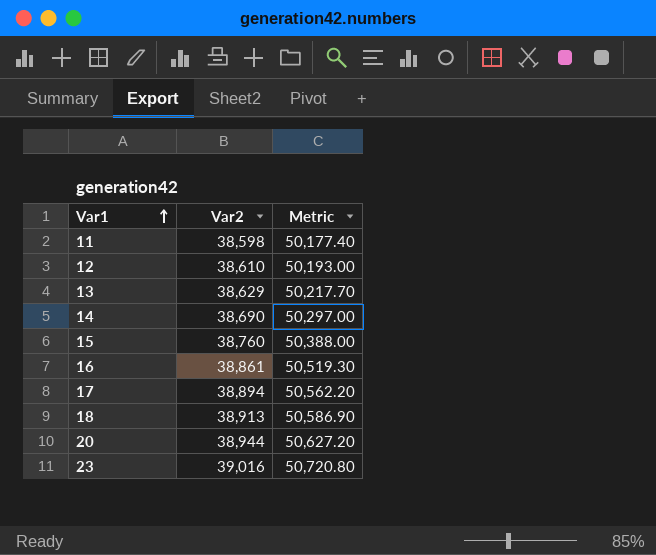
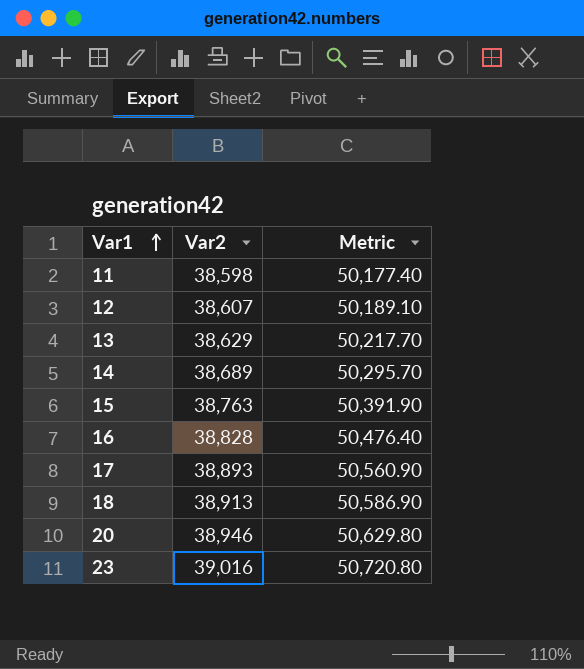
12 | Var2: 38,610 -> 38,607
12 | Metric: 50,193.00 -> 50,189.10
14 | Var2: 38,690 -> 38,689
14 | Metric: 50,297.00 -> 50,295.70
15 | Var2: 38,760 -> 38,763
15 | Metric: 50,388.00 -> 50,391.90
16 | Var2: 38,861 -> 38,828
16 | Metric: 50,519.30 -> 50,476.40
17 | Var2: 38,894 -> 38,893
17 | Metric: 50,562.20 -> 50,560.90
20 | Var2: 38,944 -> 38,946
20 | Metric: 50,627.20 -> 50,629.80

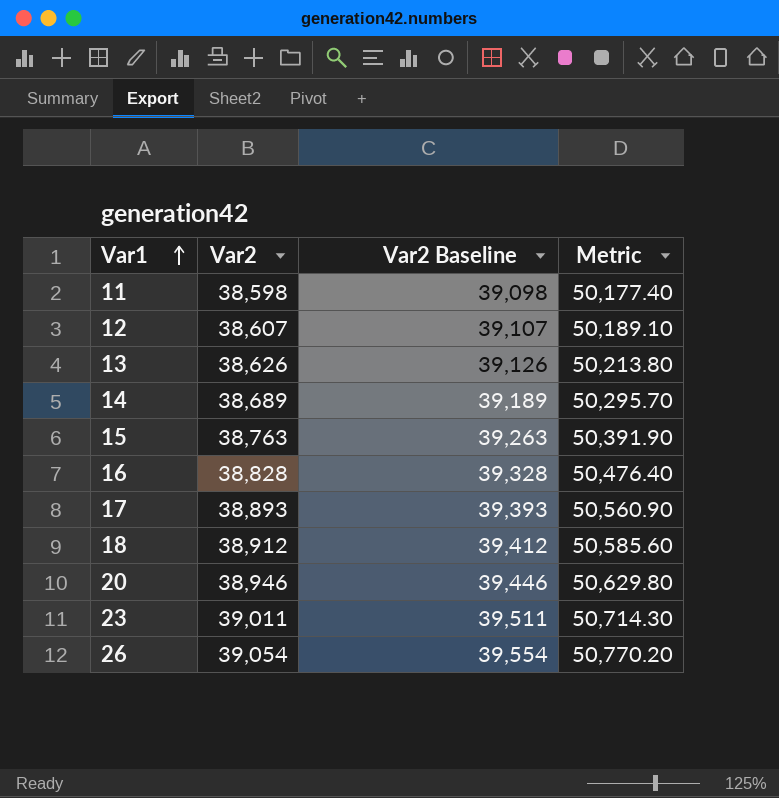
column Var2 Baseline | formula: none -> [Var2] + 500
13 | Var2: 38,629 -> 38,626
13 | Metric: 50,217.70 -> 50,213.80
18 | Var2: 38,913 -> 38,912
18 | Metric: 50,586.90 -> 50,585.60
23 | Var2: 39,016 -> 39,011
23 | Metric: 50,720.80 -> 50,714.30
row 26: none -> 39,054 | 39,554 | 50,770.20

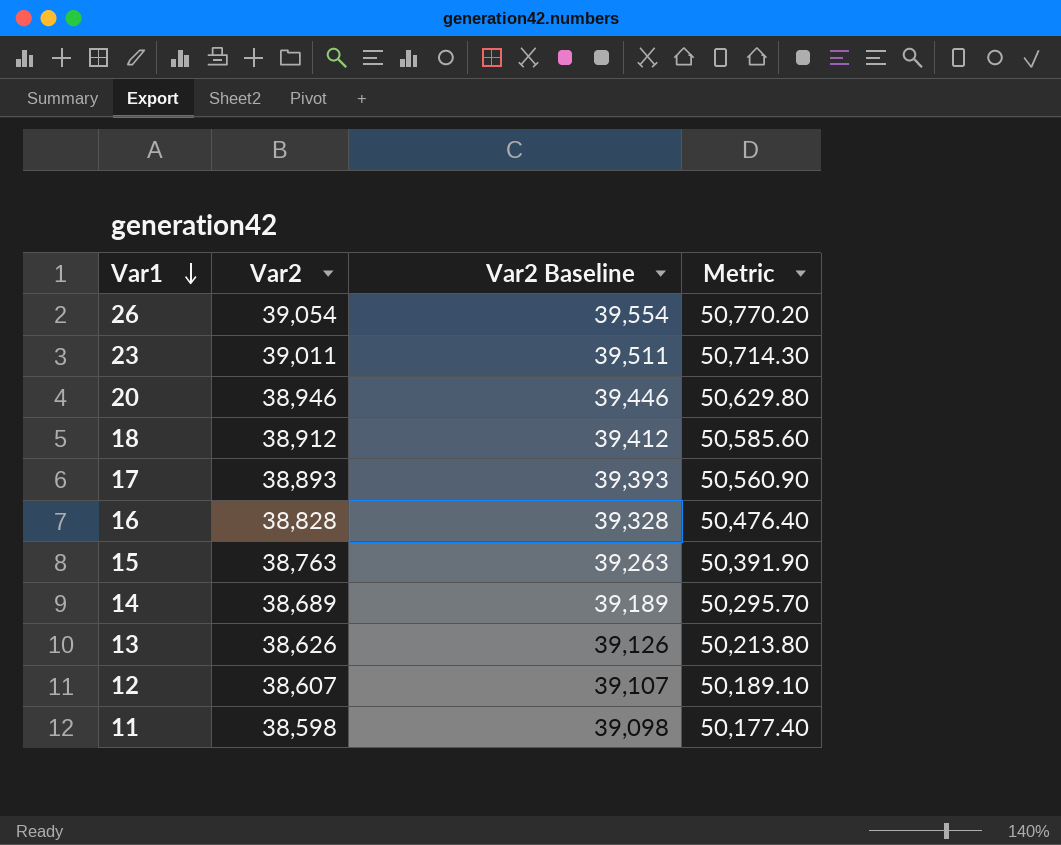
row order: Var1 ascending -> Var1 descending

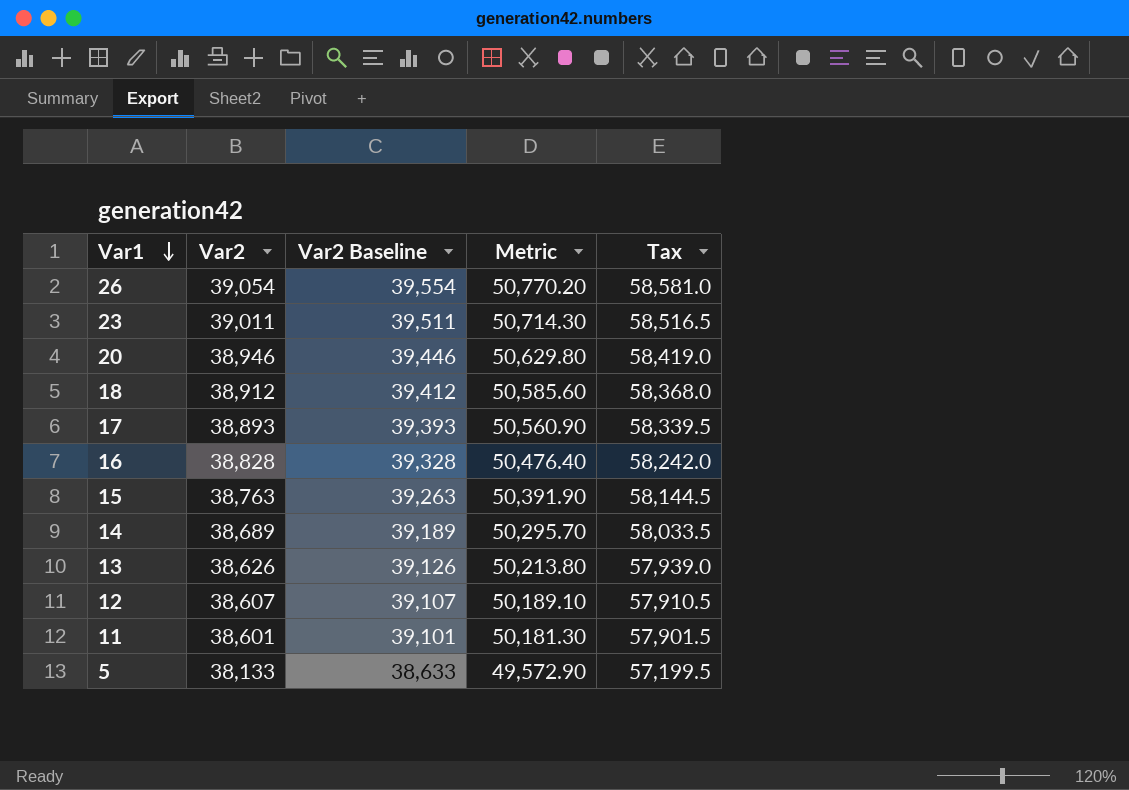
column Tax | formula: none -> [Var2] * 1.5
11 | Var2: 38,598 -> 38,601
11 | Var2 Baseline: 39,098 -> 39,101
11 | Metric: 50,177.40 -> 50,181.30
row 5: none -> 38,133 | 38,633 | 49,572.90 | 57,199.5

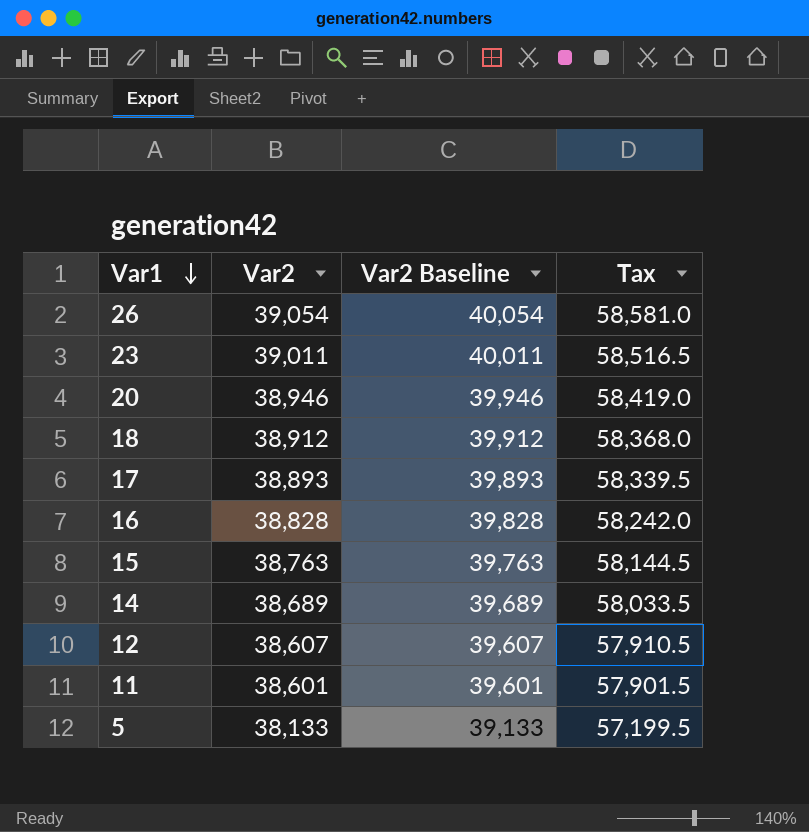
column Metric | formula: [Var2] * 1.3 -> none
column Var2 Baseline | formula: [Var2] + 500 -> [Var2] + 1000
row 13: 38,626 | 39,126 | 50,213.80 | 57,939.0 -> none

